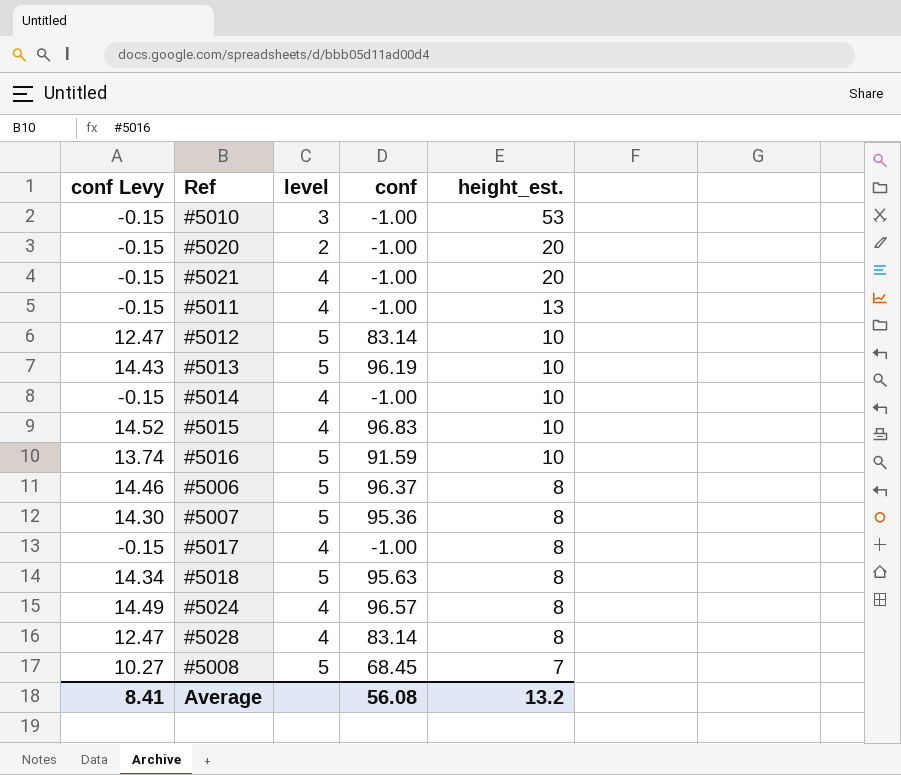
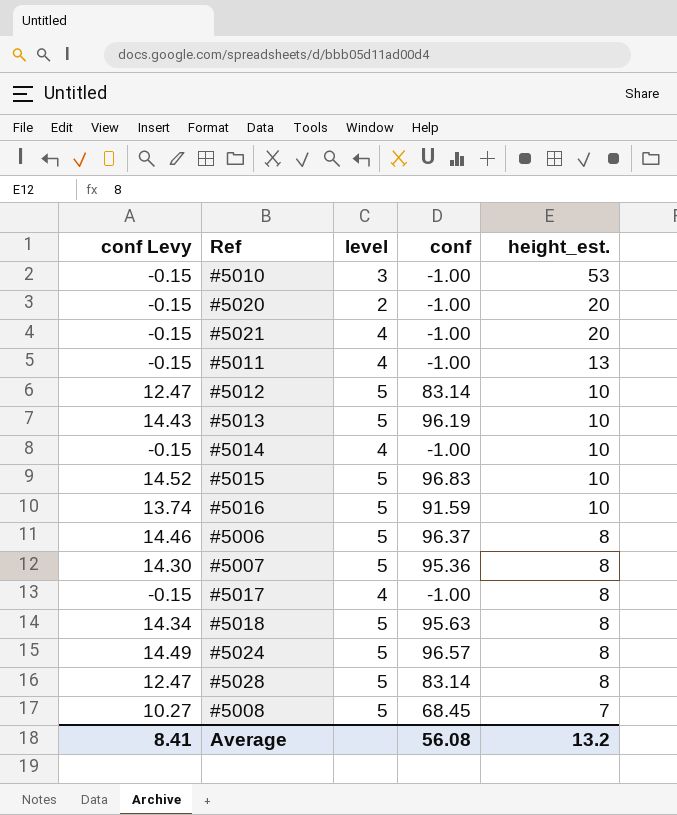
#5015 | level: 4 -> 5
#5024 | level: 4 -> 5
#5028 | level: 4 -> 5

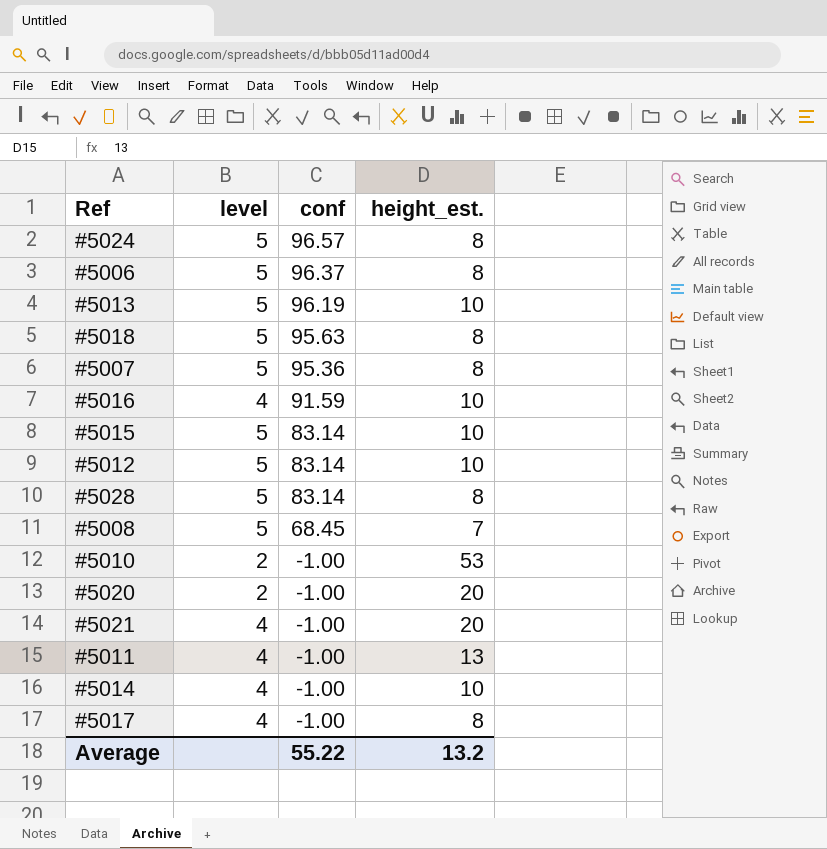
row order: height_est. descending -> conf descending
column conf Levy | formula: [conf] * 0.15 -> none
#5016 | level: 5 -> 4
#5015 | conf: 96.83 -> 83.14
#5010 | level: 3 -> 2
Average | conf: 56.08 -> 55.22

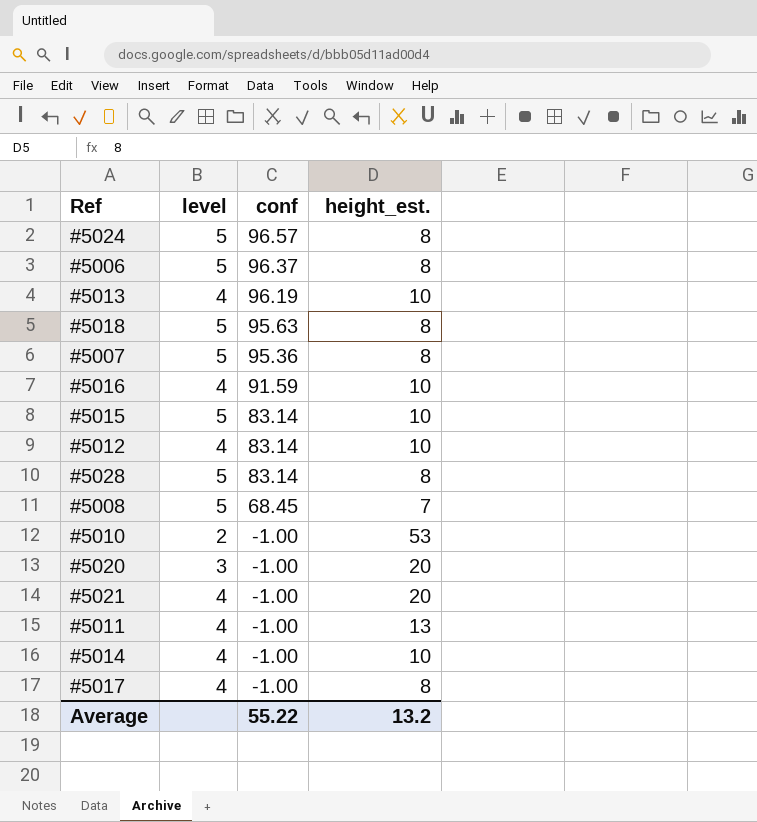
#5013 | level: 5 -> 4
#5012 | level: 5 -> 4
#5020 | level: 2 -> 3

